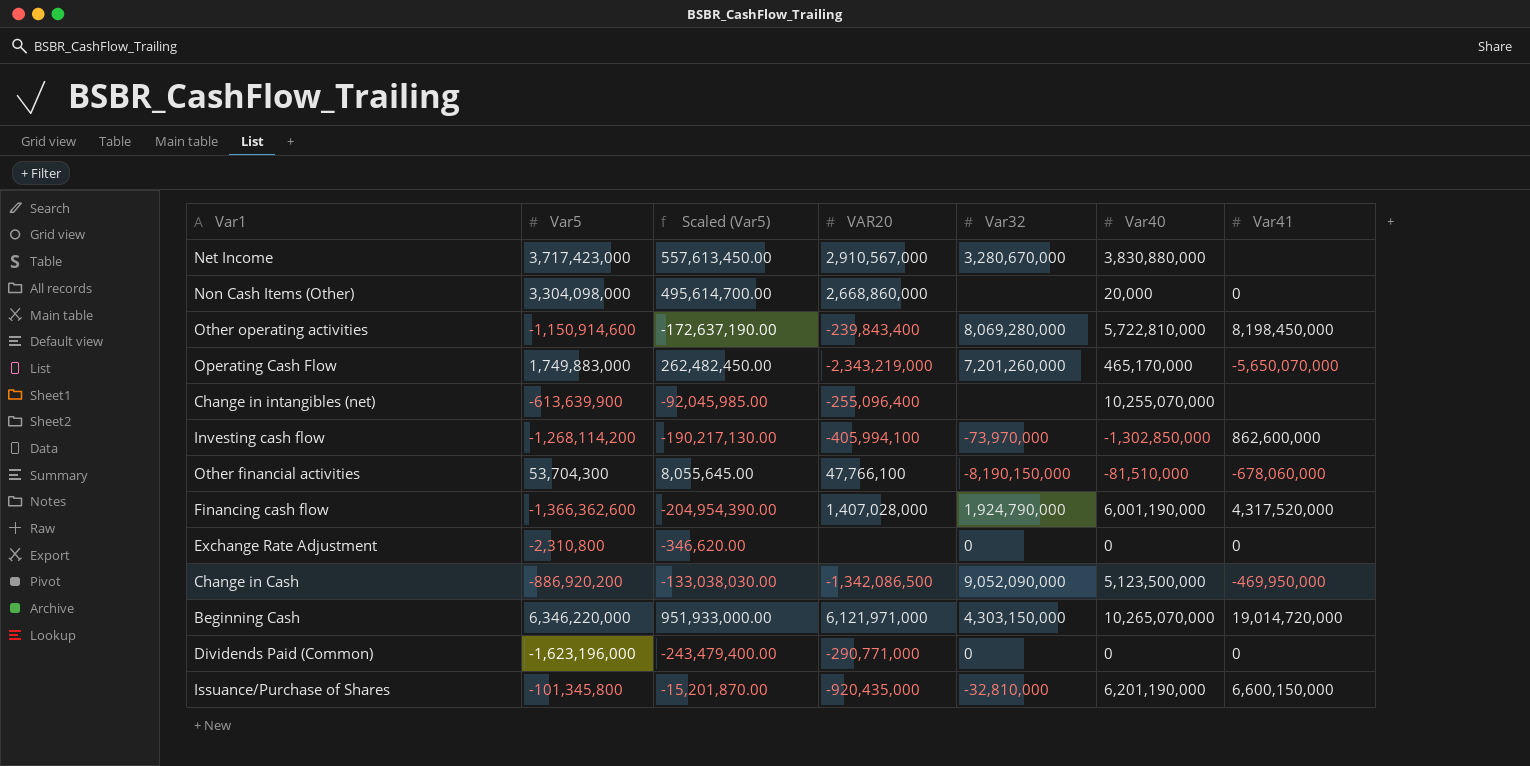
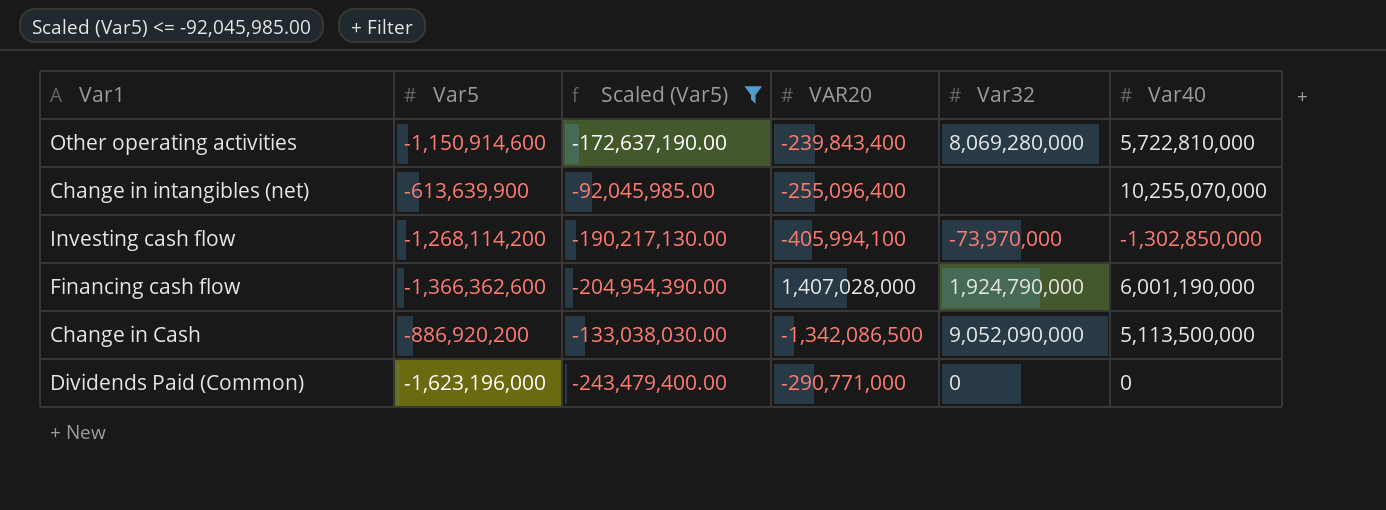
filter: none -> Scaled (Var5) <= -92,045,985.00
column Var41 | position: 7 -> none
Change in Cash | Var40: 5,123,500,000 -> 5,113,500,000

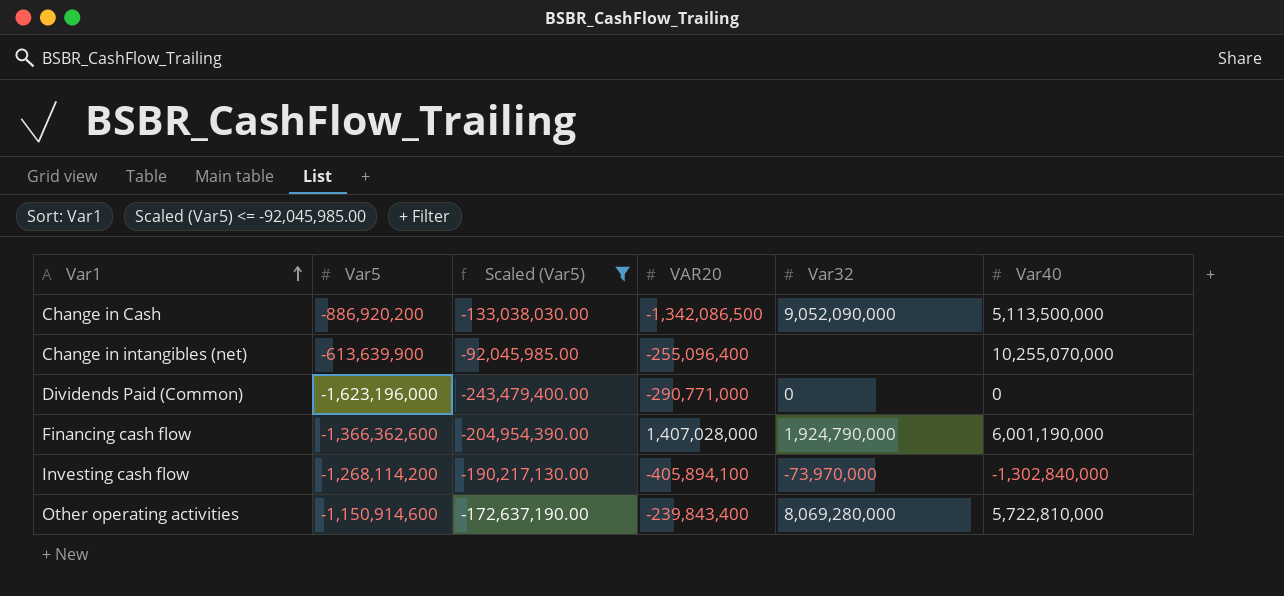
row order: none -> Var1 ascending
Investing cash flow | VAR20: -405,994,100 -> -405,894,100
Investing cash flow | Var40: -1,302,850,000 -> -1,302,840,000

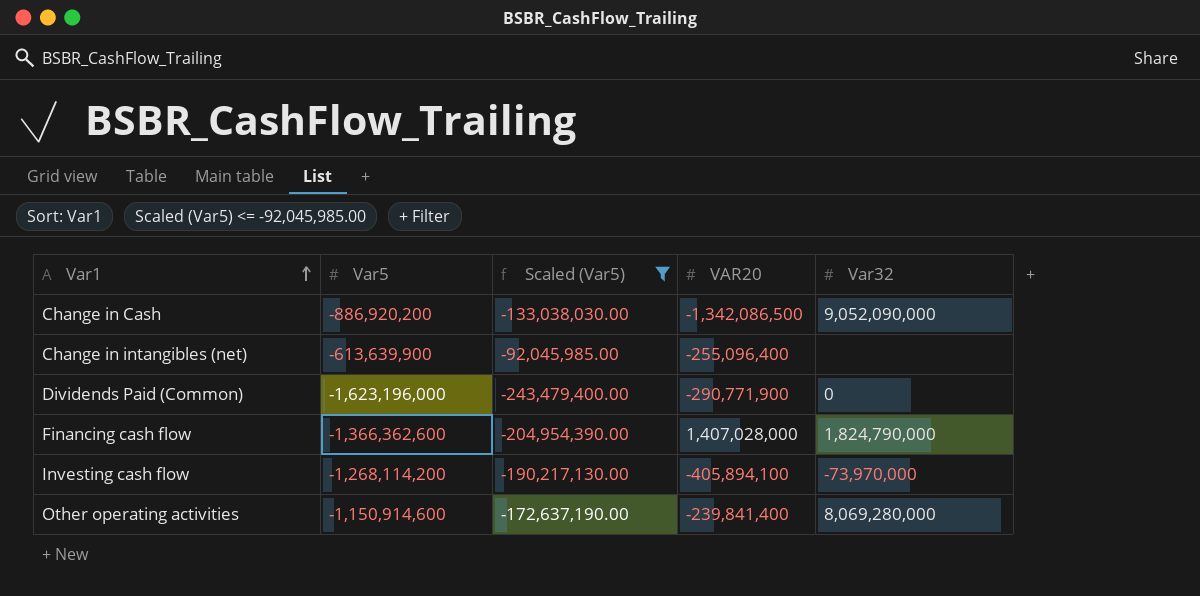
column Var40 | position: 6 -> none
Dividends Paid (Common) | VAR20: -290,771,000 -> -290,771,900
Financing cash flow | Var32: 1,924,790,000 -> 1,824,790,000
Other operating activities | VAR20: -239,843,400 -> -239,841,400

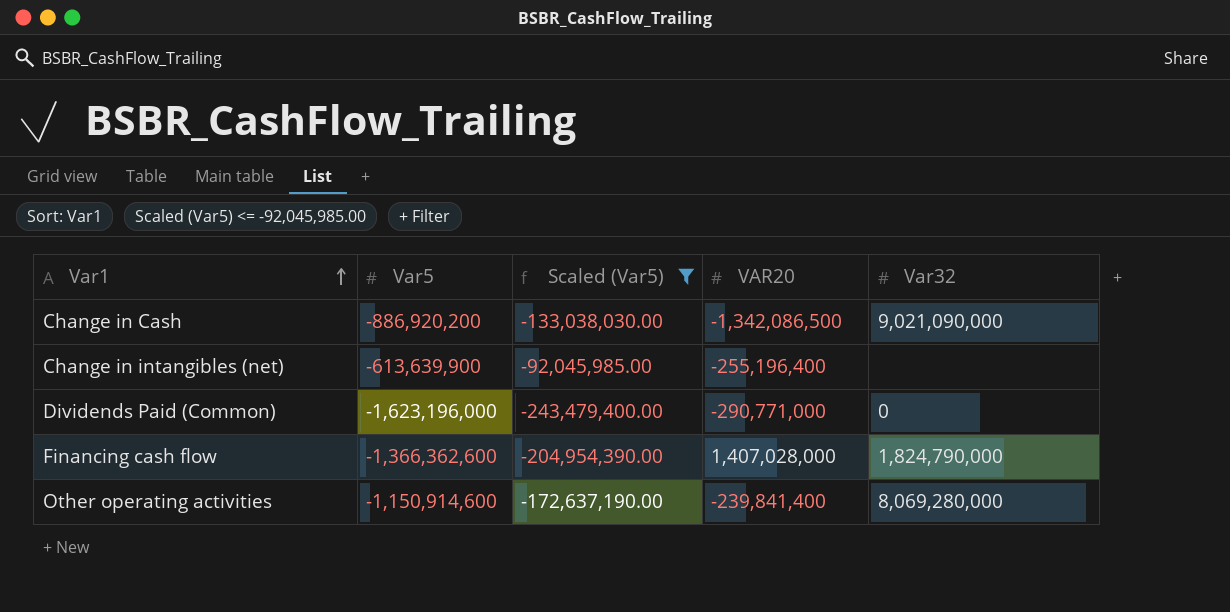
row Investing cash flow: -1,268,114,200 | -190,217,130.00 | -405,894,100 | -73,970,000 -> none
Change in Cash | Var32: 9,052,090,000 -> 9,021,090,000
Change in intangibles (net) | VAR20: -255,096,400 -> -255,196,400
Dividends Paid (Common) | VAR20: -290,771,900 -> -290,771,000

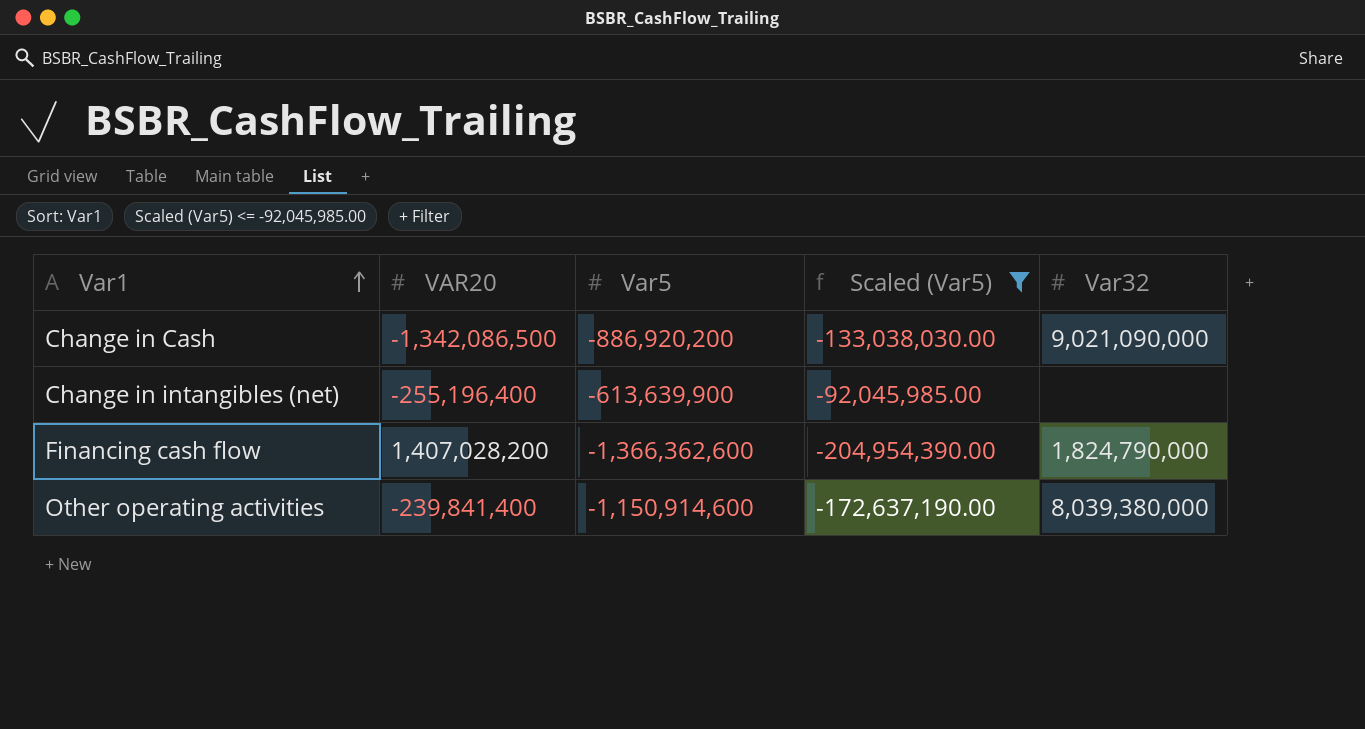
column VAR20 | position: 4 -> 2
row Dividends Paid (Common): -1,623,196,000 | -243,479,400.00 | -290,771,000 | 0 -> none
Financing cash flow | VAR20: 1,407,028,000 -> 1,407,028,200
Other operating activities | Var32: 8,069,280,000 -> 8,039,380,000

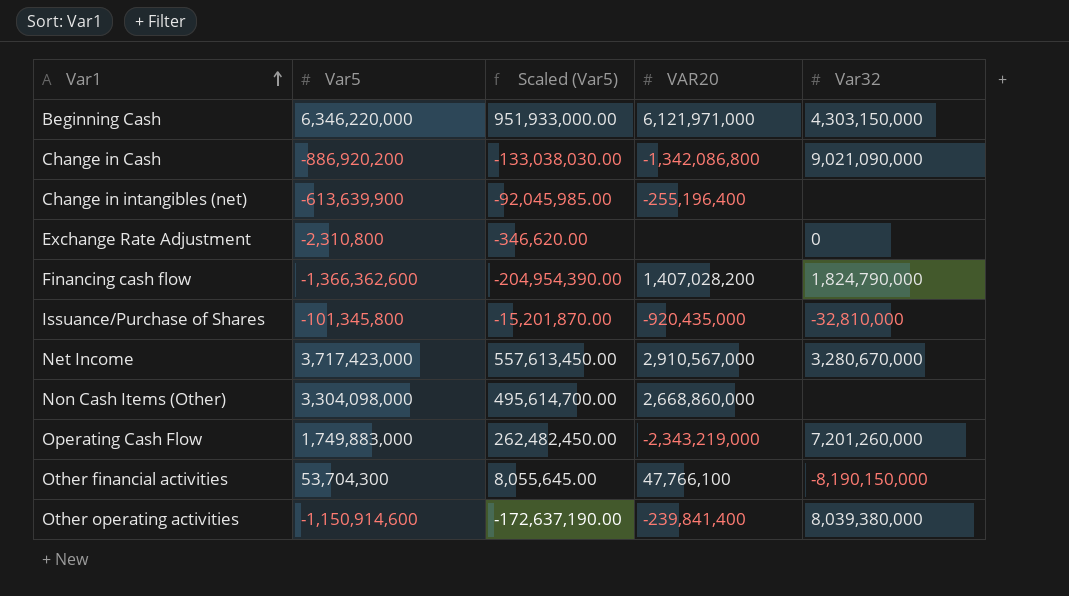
filter: Scaled (Var5) <= -92,045,985.00 -> none
column VAR20 | position: 2 -> 4
Change in Cash | VAR20: -1,342,086,500 -> -1,342,086,800

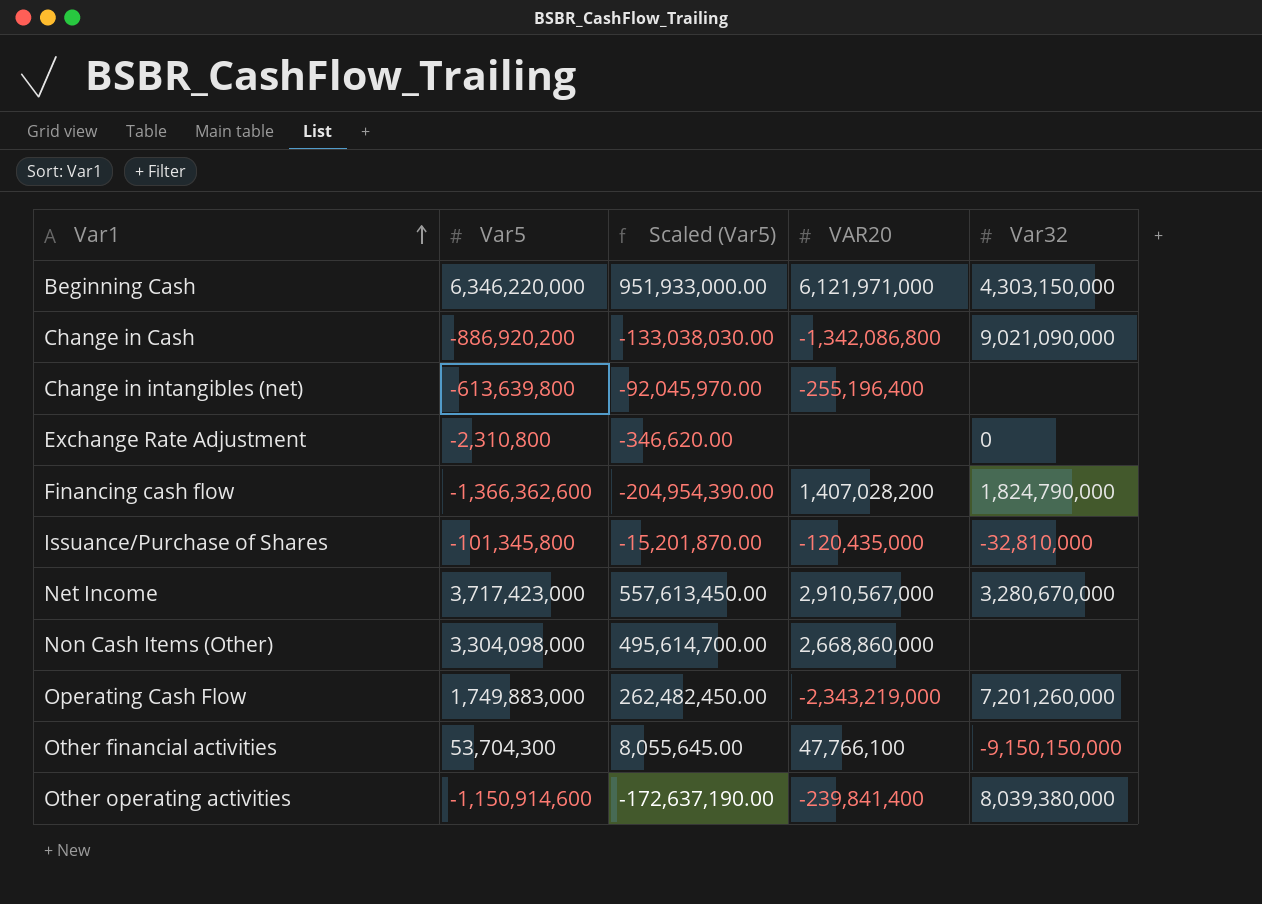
Change in intangibles (net) | Var5: -613,639,900 -> -613,639,800
Change in intangibles (net) | Scaled (Var5): -92,045,985.00 -> -92,045,970.00
Issuance/Purchase of Shares | VAR20: -920,435,000 -> -120,435,000
Other financial activities | Var32: -8,190,150,000 -> -9,150,150,000

